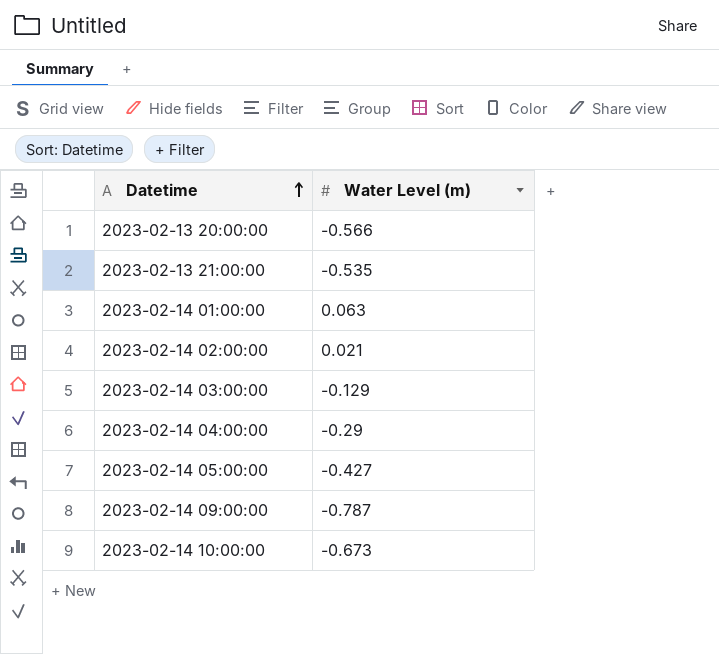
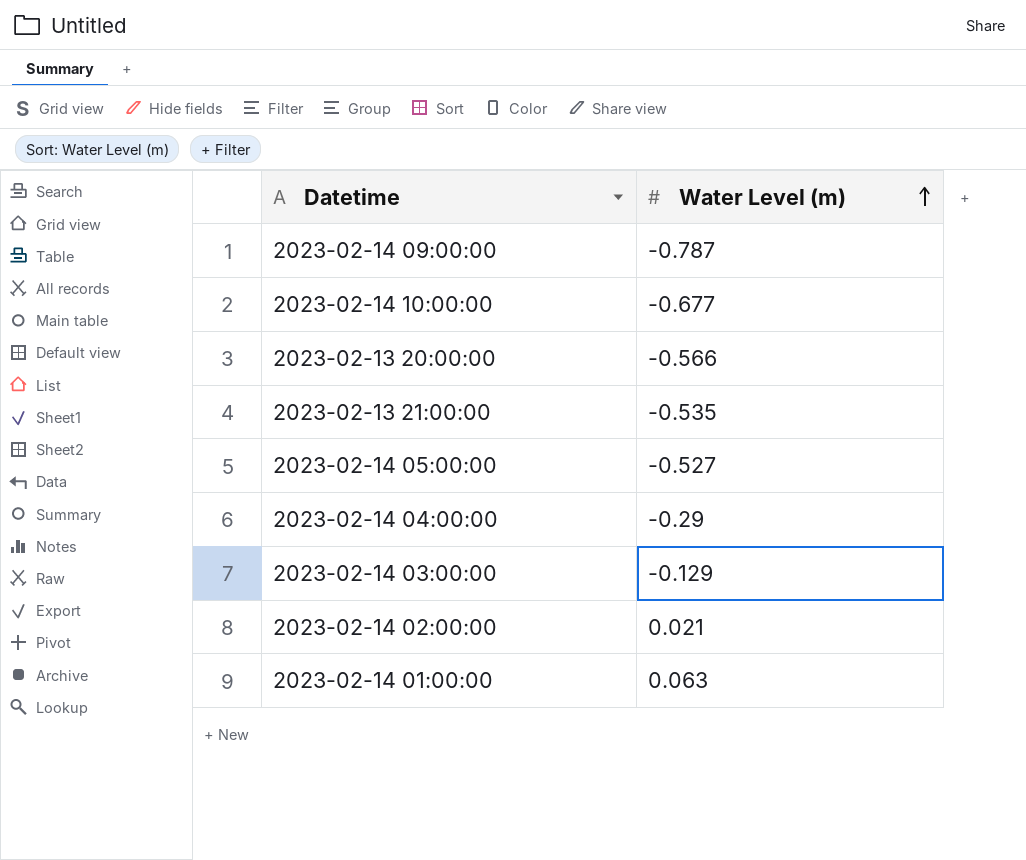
row order: Datetime ascending -> Water Level (m) ascending
2023-02-14 10:00:00 | Water Level (m): -0.673 -> -0.677
2023-02-14 05:00:00 | Water Level (m): -0.427 -> -0.527

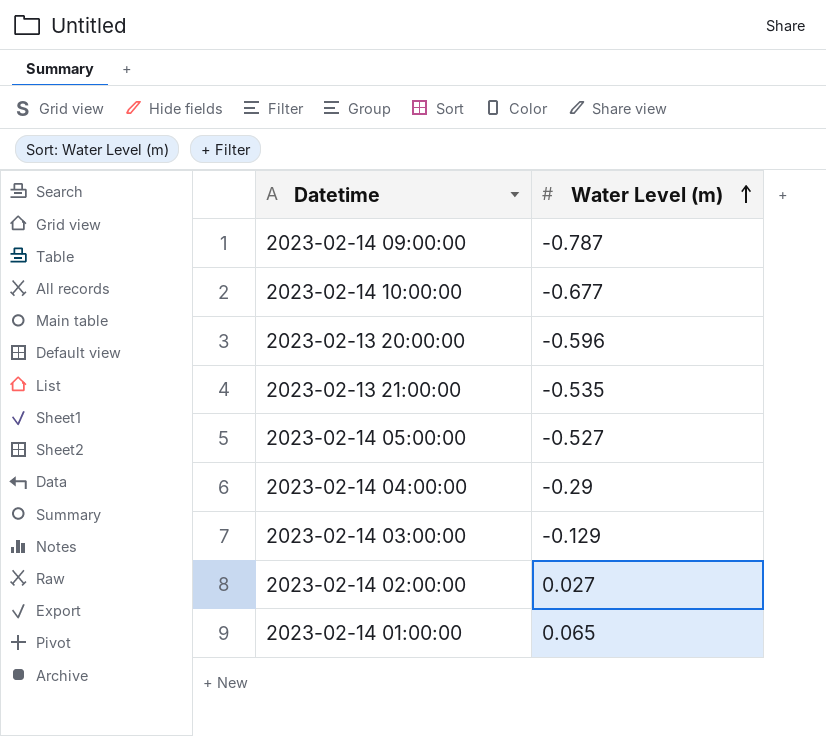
2023-02-13 20:00:00 | Water Level (m): -0.566 -> -0.596
2023-02-14 02:00:00 | Water Level (m): 0.021 -> 0.027
2023-02-14 01:00:00 | Water Level (m): 0.063 -> 0.065

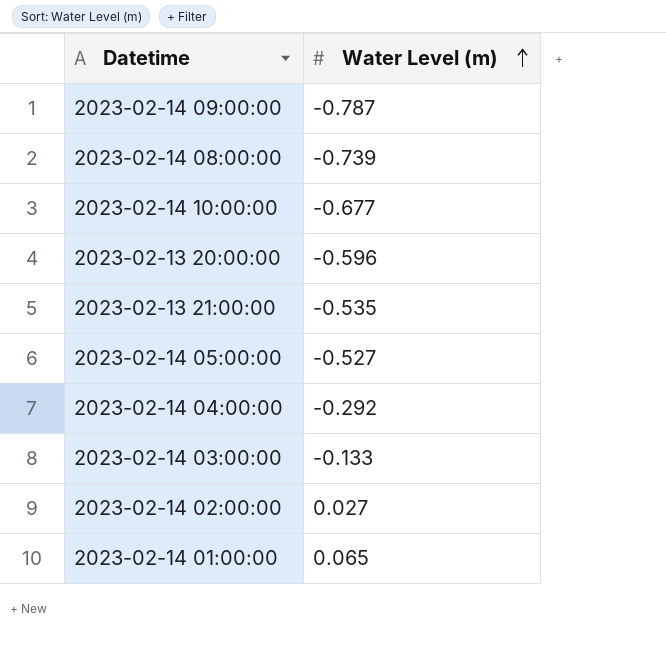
row 2023-02-14 08:00:00: none -> -0.739
2023-02-14 04:00:00 | Water Level (m): -0.29 -> -0.292
2023-02-14 03:00:00 | Water Level (m): -0.129 -> -0.133

